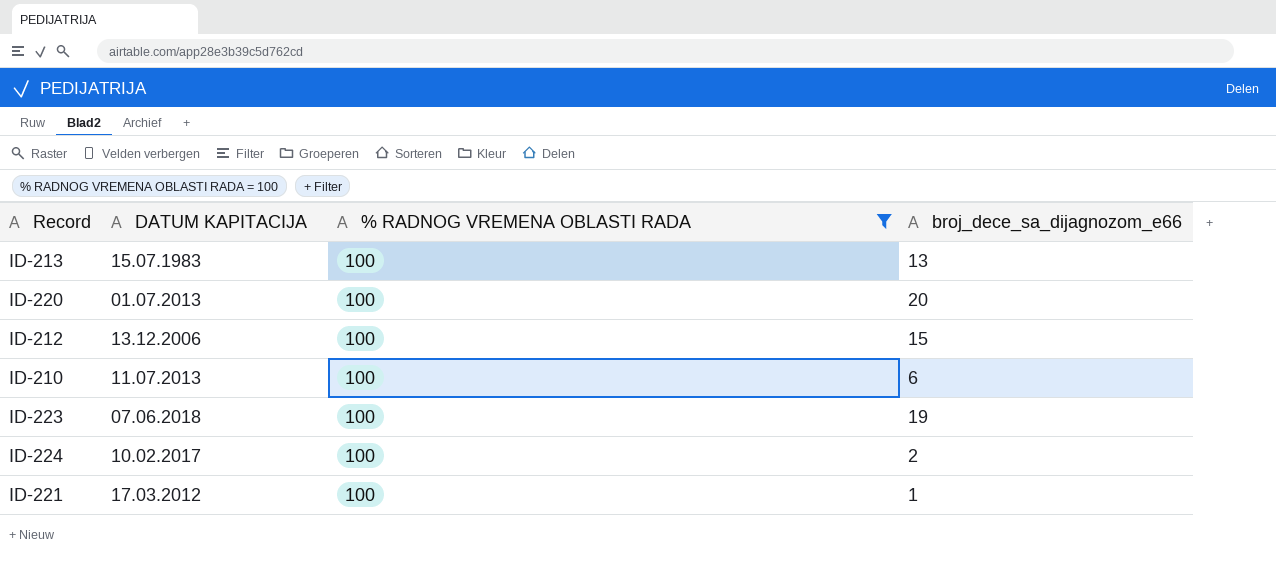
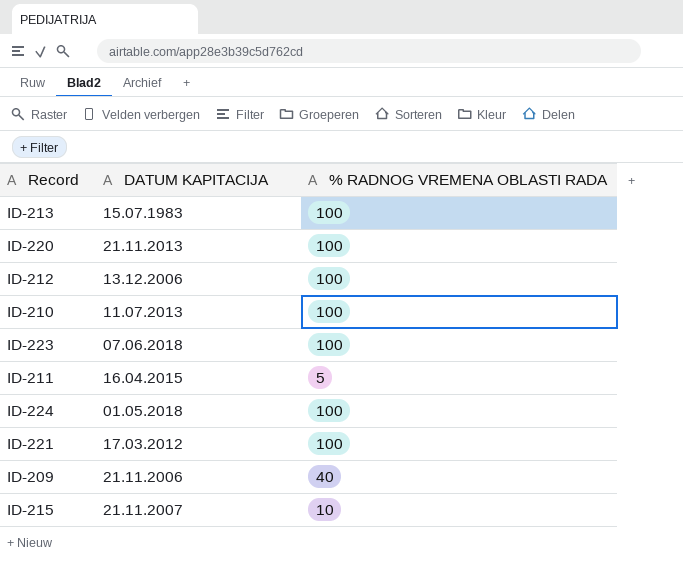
filter: % RADNOG VREMENA OBLASTI RADA = 100 -> none
column broj_dece_sa_dijagnozom_e66 | position: 4 -> none
ID-220 | DATUM KAPITACIJA: 01.07.2013 -> 21.11.2013
ID-224 | DATUM KAPITACIJA: 10.02.2017 -> 01.05.2018

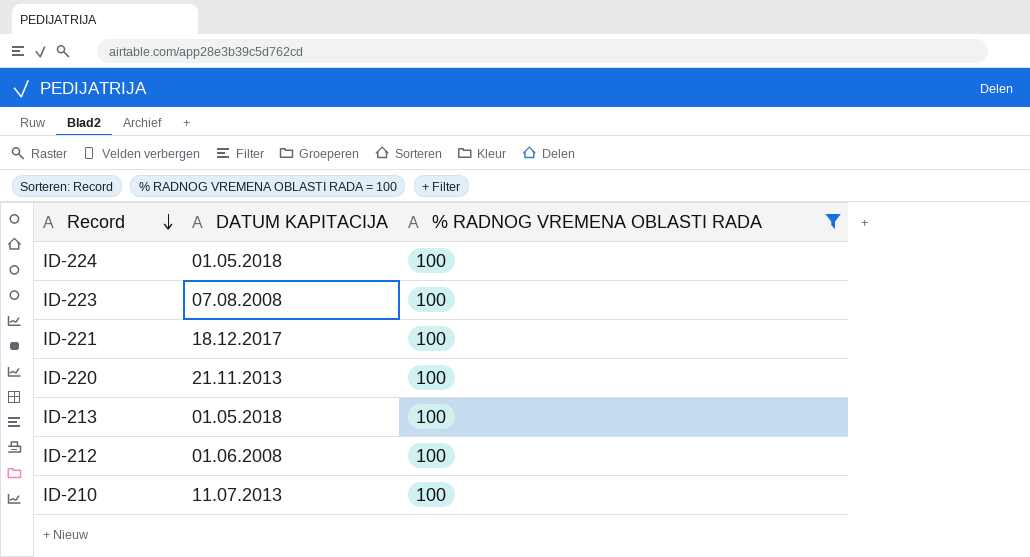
filter: none -> % RADNOG VREMENA OBLASTI RADA = 100
row order: none -> Record descending
ID-223 | DATUM KAPITACIJA: 07.06.2018 -> 07.08.2008
ID-221 | DATUM KAPITACIJA: 17.03.2012 -> 18.12.2017
ID-213 | DATUM KAPITACIJA: 15.07.1983 -> 01.05.2018
ID-212 | DATUM KAPITACIJA: 13.12.2006 -> 01.06.2008

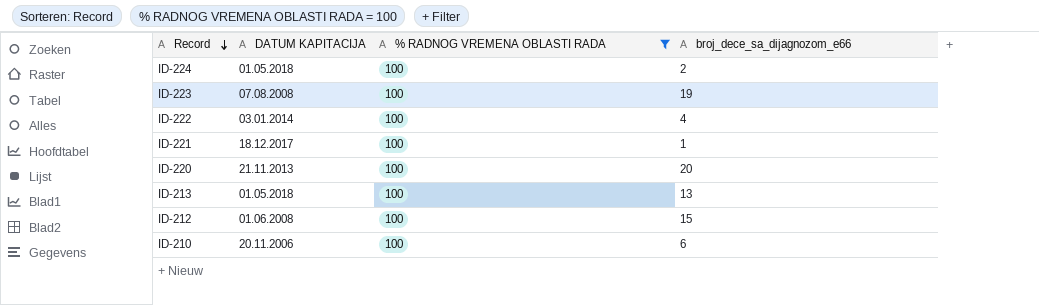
column broj_dece_sa_dijagnozom_e66 | position: none -> 4
row ID-222: none -> 03.01.2014 | 100 | 4
ID-210 | DATUM KAPITACIJA: 11.07.2013 -> 20.11.2006

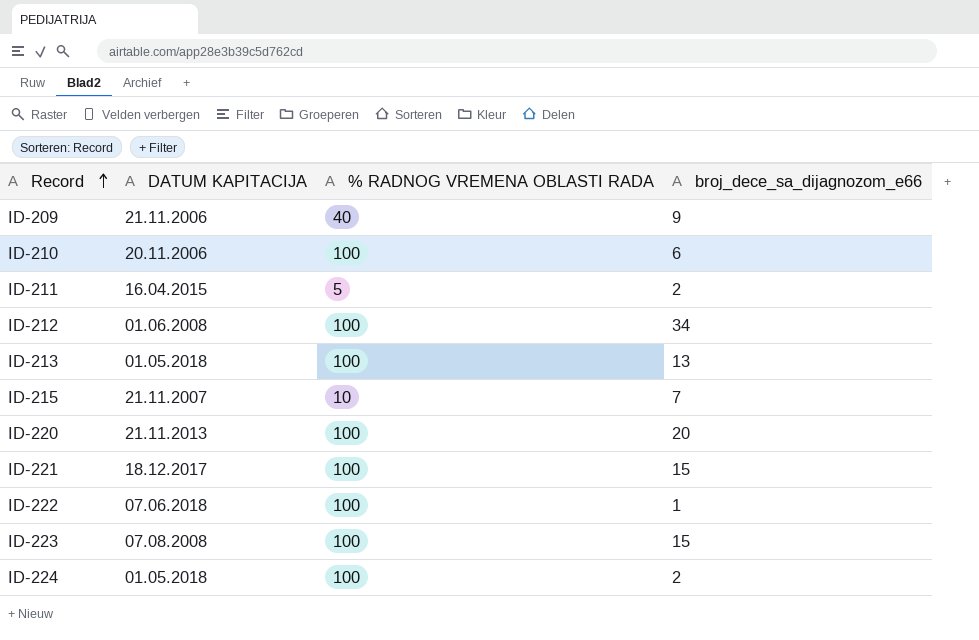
filter: % RADNOG VREMENA OBLASTI RADA = 100 -> none
row order: Record descending -> Record ascending
ID-212 | broj_dece_sa_dijagnozom_e66: 15 -> 34
ID-221 | broj_dece_sa_dijagnozom_e66: 1 -> 15
ID-222 | DATUM KAPITACIJA: 03.01.2014 -> 07.06.2018
ID-222 | broj_dece_sa_dijagnozom_e66: 4 -> 1
ID-223 | broj_dece_sa_dijagnozom_e66: 19 -> 15

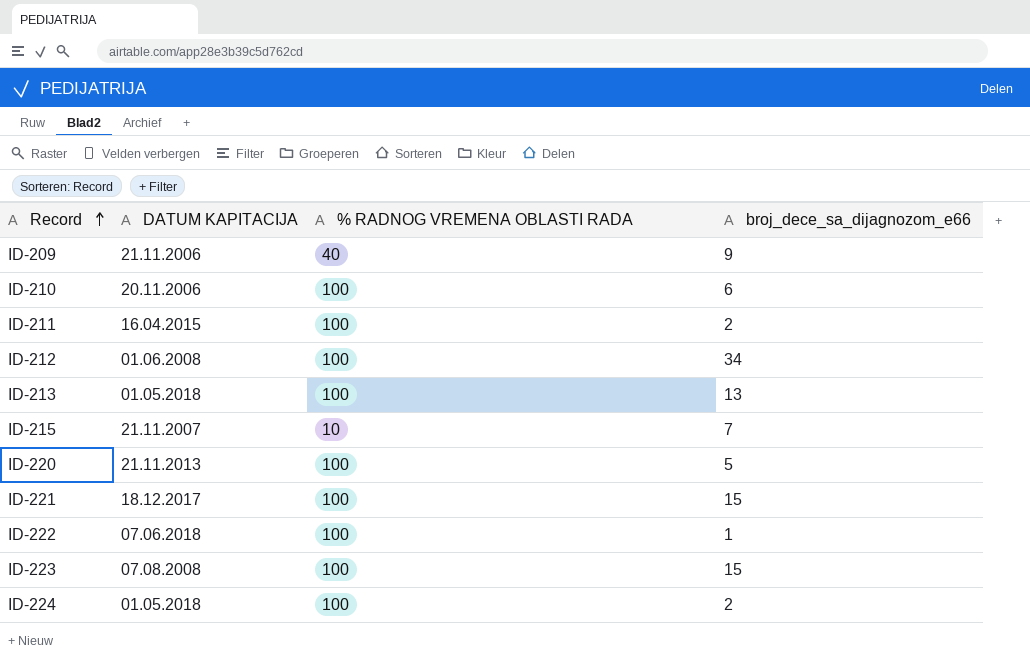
ID-211 | % RADNOG VREMENA OBLASTI RADA: 5 -> 100
ID-220 | broj_dece_sa_dijagnozom_e66: 20 -> 5

